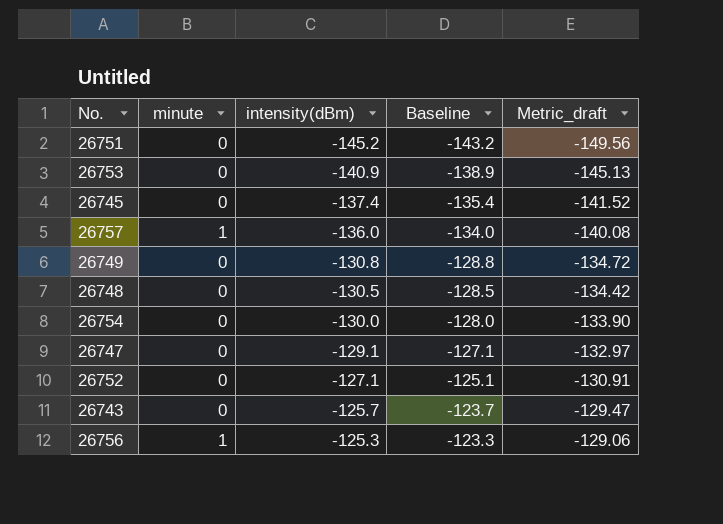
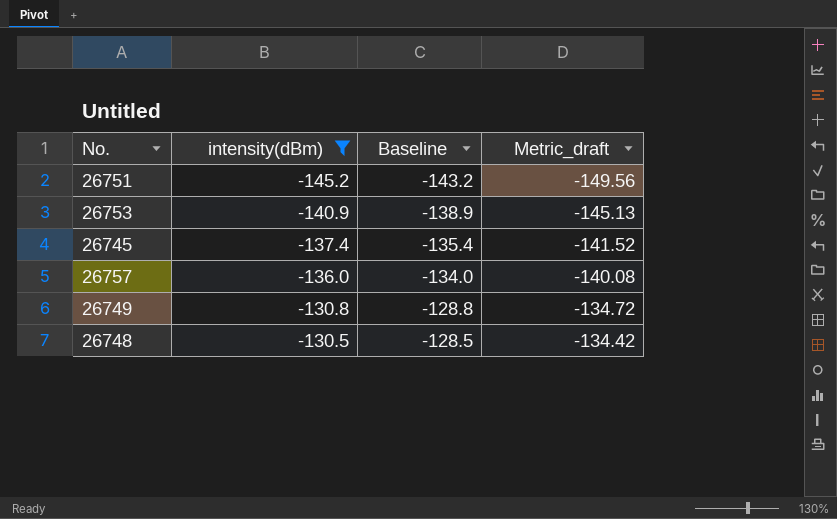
filter: none -> intensity(dBm) <= -130.5
column minute | position: 2 -> none

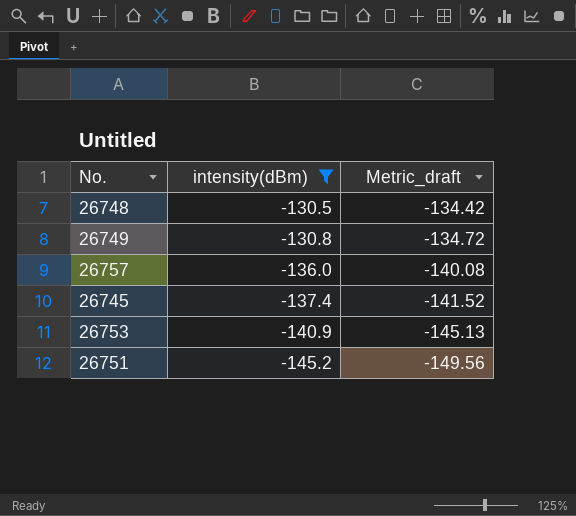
row order: intensity(dBm) ascending -> intensity(dBm) descending
column Baseline | formula: [intensity(dBm)] + 2 -> none

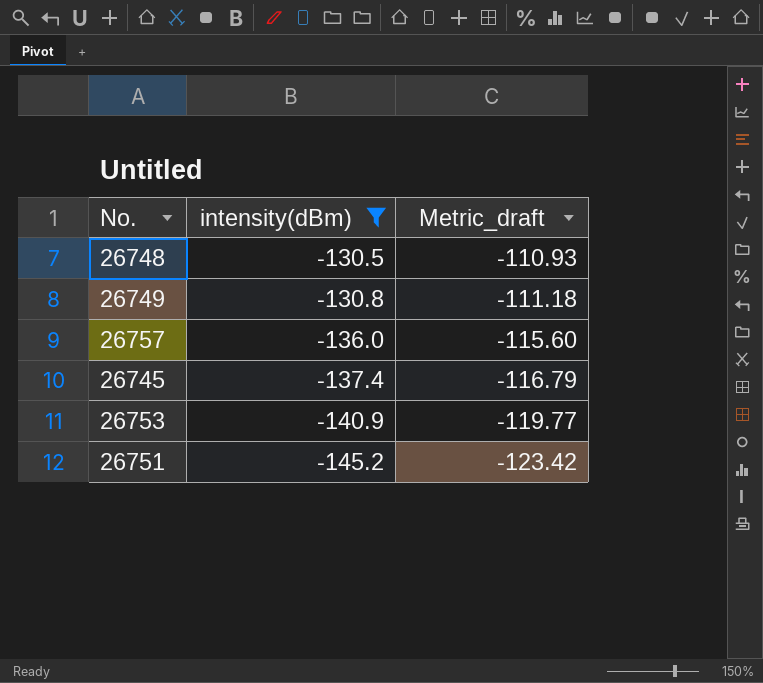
column Metric_draft | formula: [intensity(dBm)] * 1.03 -> [intensity(dBm)] * 0.85

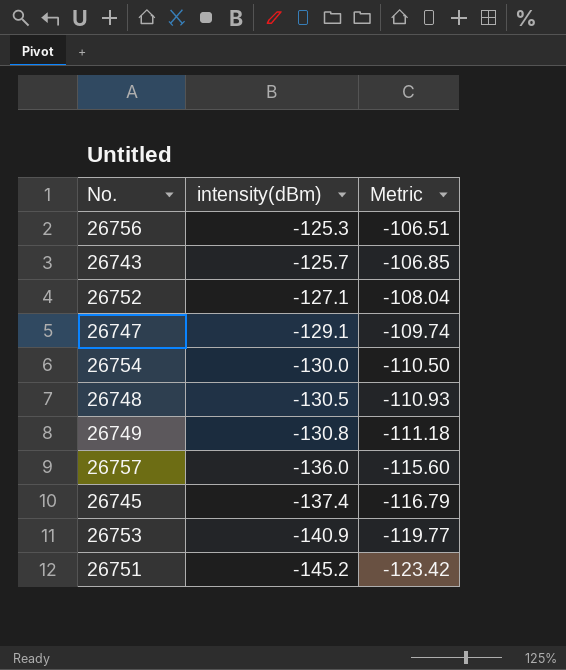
filter: intensity(dBm) <= -130.5 -> none
column name: Metric_draft -> Metric

